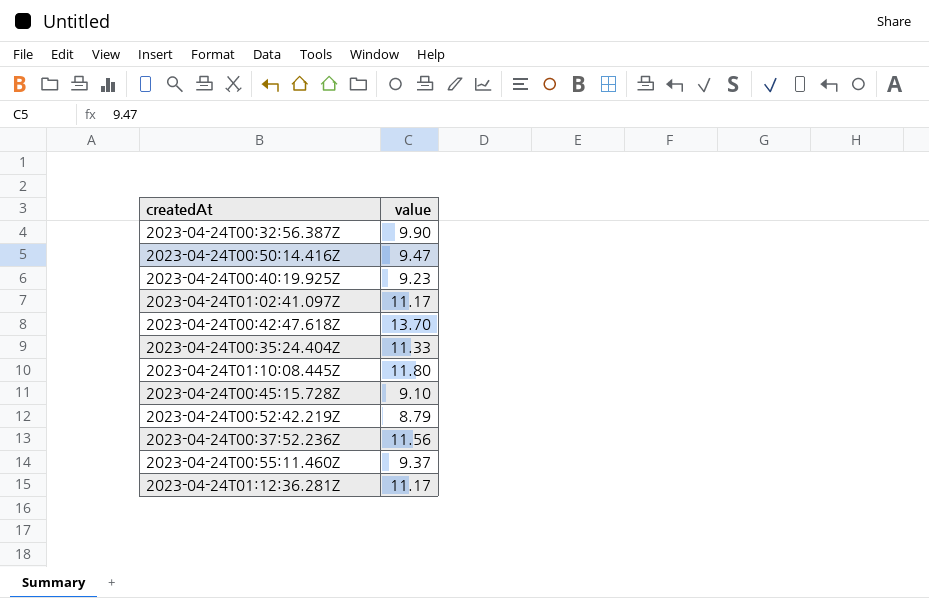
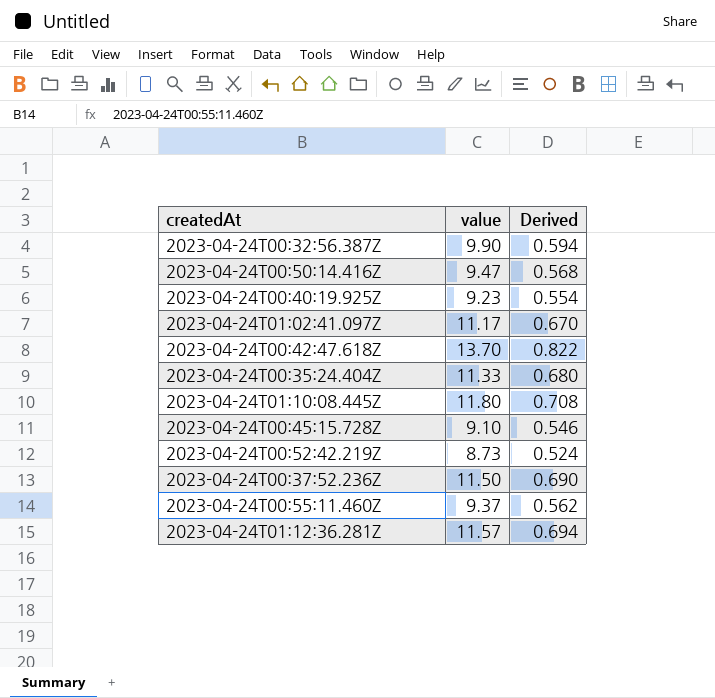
column Derived | formula: none -> [value] * 0.06
2023-04-24T00:52:42.219Z | value: 8.79 -> 8.73
2023-04-24T00:37:52.236Z | value: 11.56 -> 11.50
2023-04-24T01:12:36.281Z | value: 11.17 -> 11.57

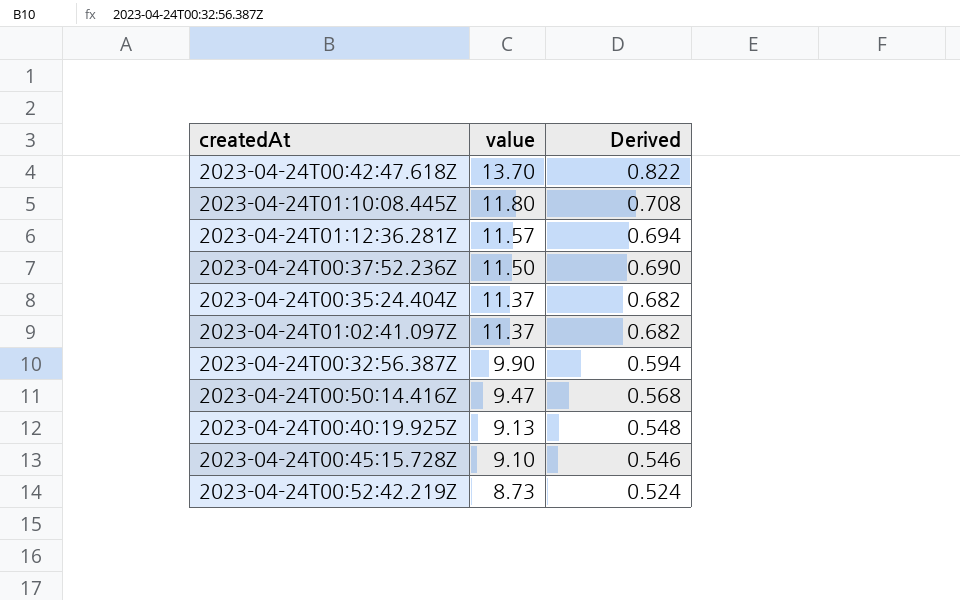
row order: none -> value descending
row 2023-04-24T00:55:11.460Z: 9.37 | 0.562 -> none
2023-04-24T00:35:24.404Z | value: 11.33 -> 11.37
2023-04-24T00:35:24.404Z | Derived: 0.680 -> 0.682
2023-04-24T01:02:41.097Z | value: 11.17 -> 11.37
2023-04-24T01:02:41.097Z | Derived: 0.670 -> 0.682
2023-04-24T00:40:19.925Z | value: 9.23 -> 9.13
2023-04-24T00:40:19.925Z | Derived: 0.554 -> 0.548

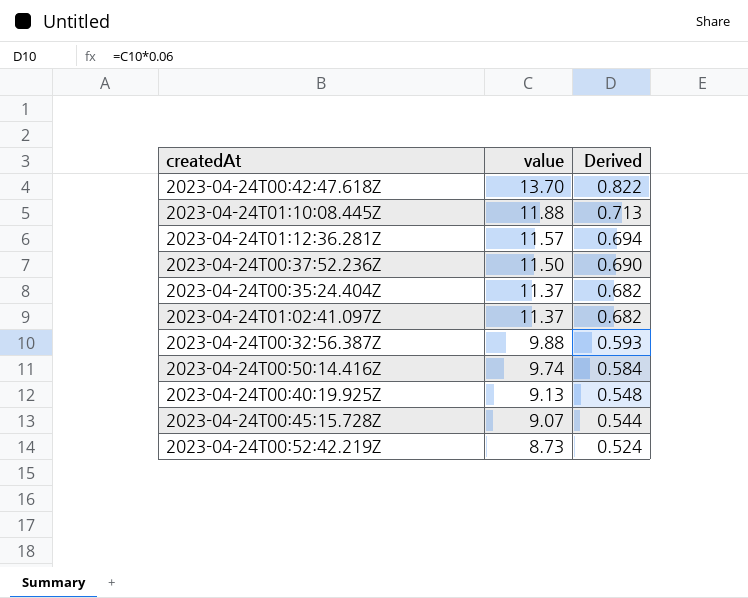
2023-04-24T01:10:08.445Z | value: 11.80 -> 11.88
2023-04-24T01:10:08.445Z | Derived: 0.708 -> 0.713
2023-04-24T00:32:56.387Z | value: 9.90 -> 9.88
2023-04-24T00:32:56.387Z | Derived: 0.594 -> 0.593
2023-04-24T00:50:14.416Z | value: 9.47 -> 9.74
2023-04-24T00:50:14.416Z | Derived: 0.568 -> 0.584
2023-04-24T00:45:15.728Z | value: 9.10 -> 9.07
2023-04-24T00:45:15.728Z | Derived: 0.546 -> 0.544

